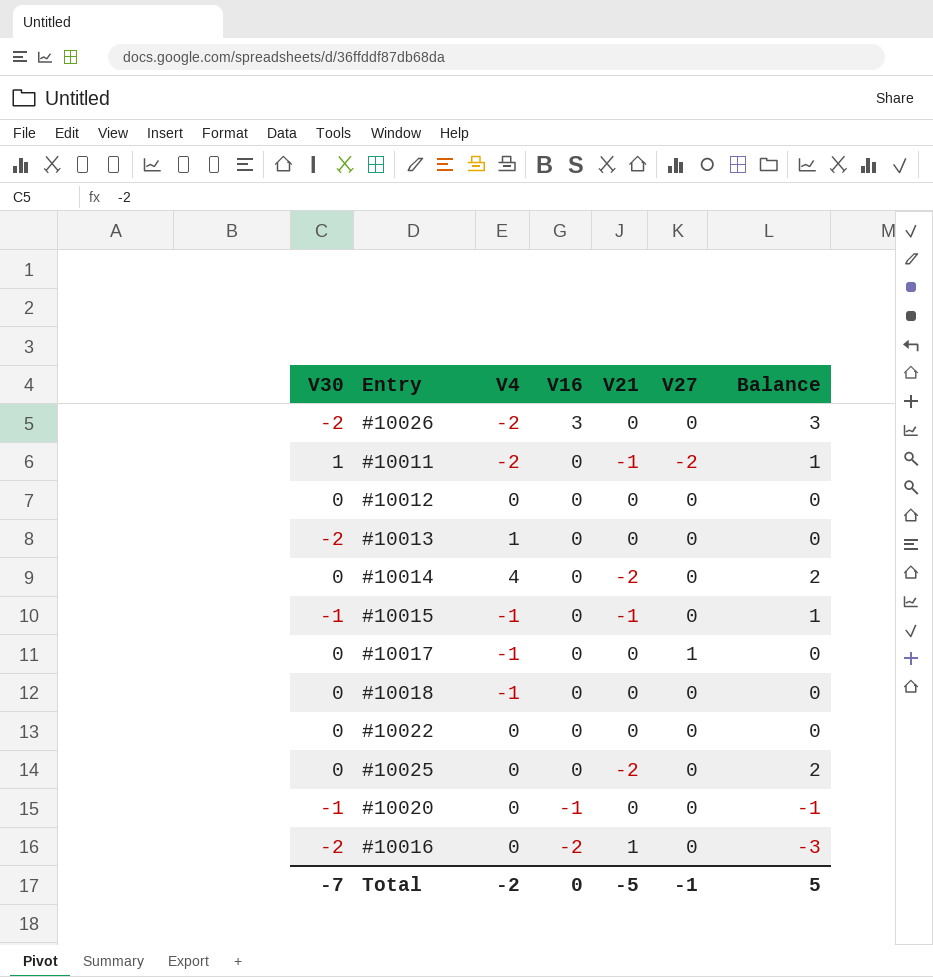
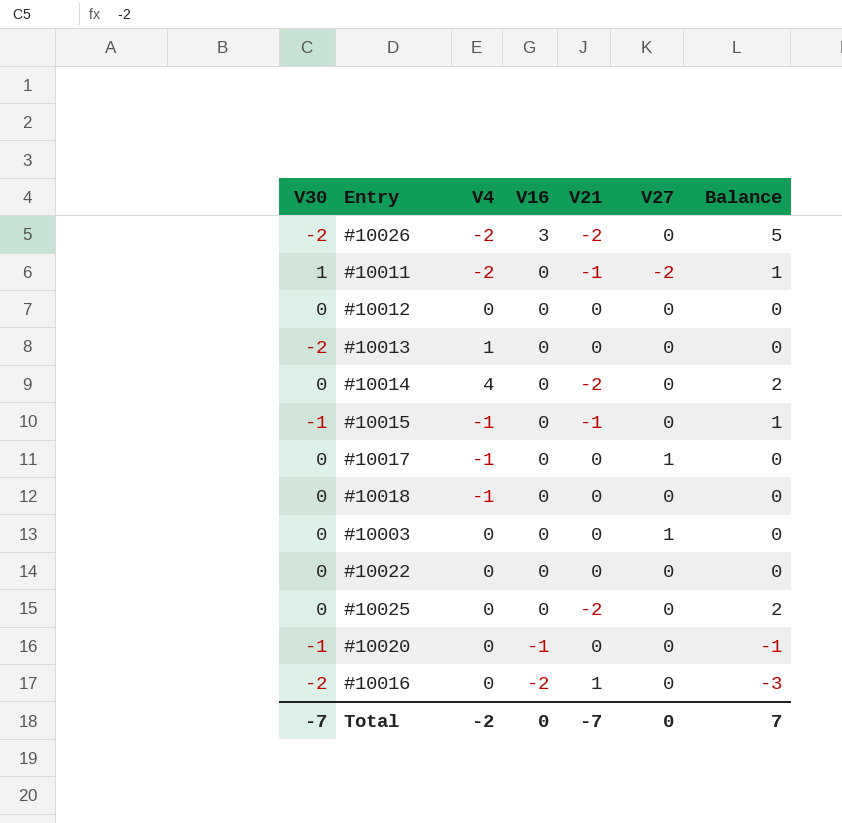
#10026 | V21: 0 -> -2
#10026 | Balance: 3 -> 5
row #10003: none -> 0 | 0 | 0 | 0 | 1 | 0
Total | V21: -5 -> -7
Total | V27: -1 -> 0
Total | Balance: 5 -> 7

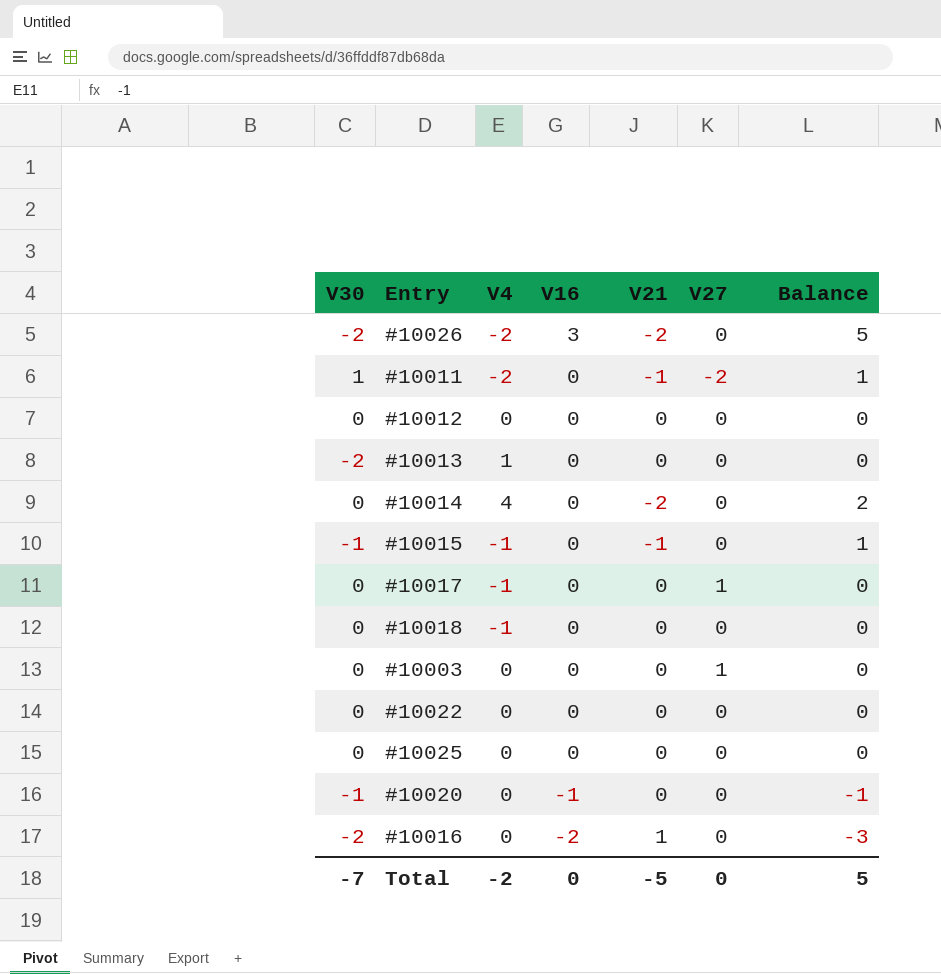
#10025 | V21: -2 -> 0
#10025 | Balance: 2 -> 0
Total | V21: -7 -> -5
Total | Balance: 7 -> 5

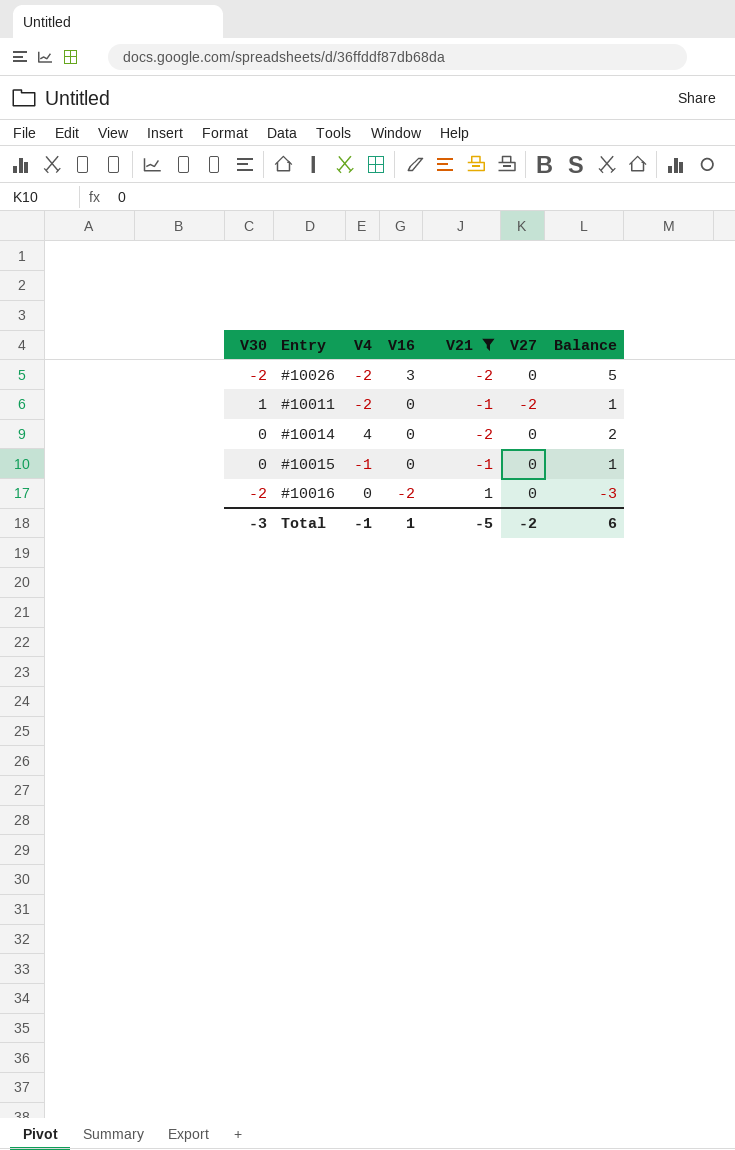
filter: none -> V21 != 0
#10015 | V30: -1 -> 0
Total | V30: -7 -> -3
Total | V4: -2 -> -1
Total | V16: 0 -> 1
Total | V27: 0 -> -2
Total | Balance: 5 -> 6

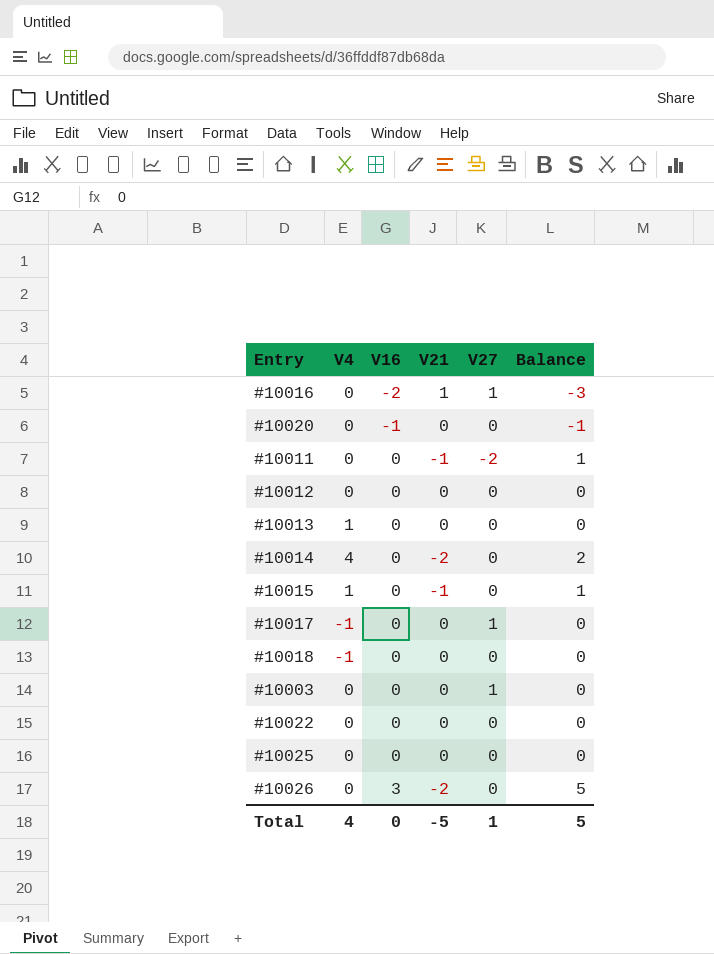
filter: V21 != 0 -> none
row order: V16 descending -> V16 ascending
column V30 | position: 1 -> none
#10016 | V27: 0 -> 1
#10011 | V4: -2 -> 0
#10015 | V4: -1 -> 1
#10026 | V4: -2 -> 0
Total | V4: -1 -> 4
Total | V16: 1 -> 0
Total | V27: -2 -> 1
Total | Balance: 6 -> 5

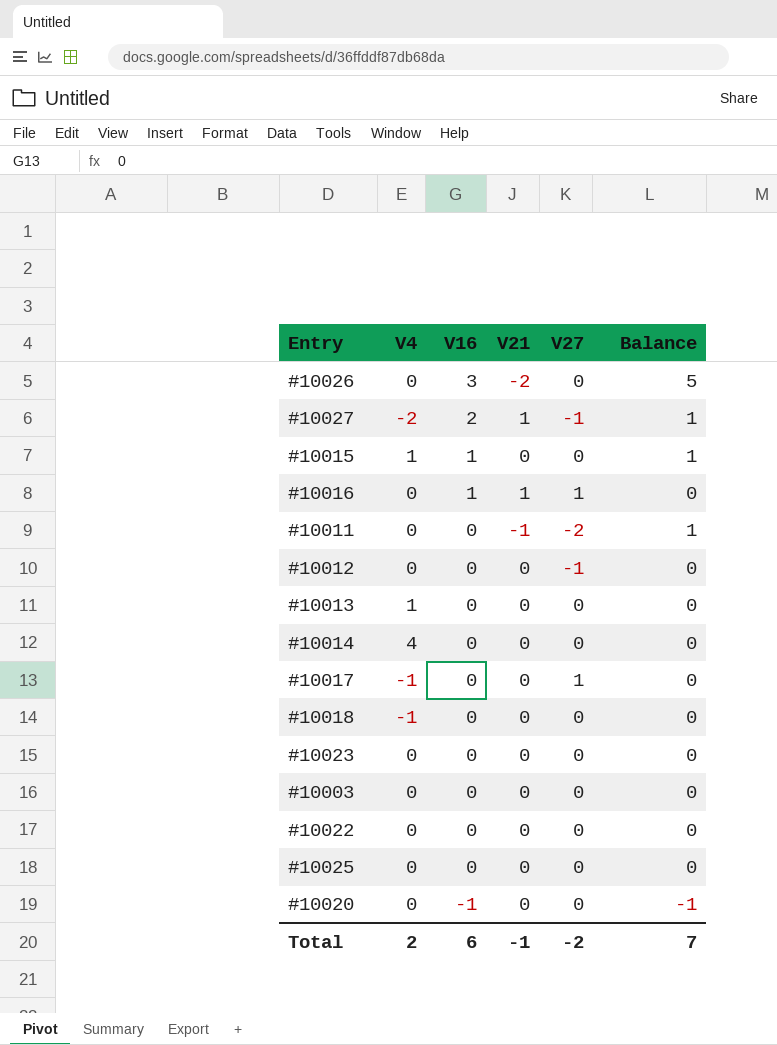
row order: V16 ascending -> V16 descending
row #10027: none -> -2 | 2 | 1 | -1 | 1
#10015 | V16: 0 -> 1
#10015 | V21: -1 -> 0
#10016 | V16: -2 -> 1
#10016 | Balance: -3 -> 0
#10012 | V27: 0 -> -1
#10014 | V21: -2 -> 0
#10014 | Balance: 2 -> 0
row #10023: none -> 0 | 0 | 0 | 0 | 0
#10003 | V27: 1 -> 0
Total | V4: 4 -> 2
Total | V16: 0 -> 6
Total | V21: -5 -> -1
Total | V27: 1 -> -2
Total | Balance: 5 -> 7

